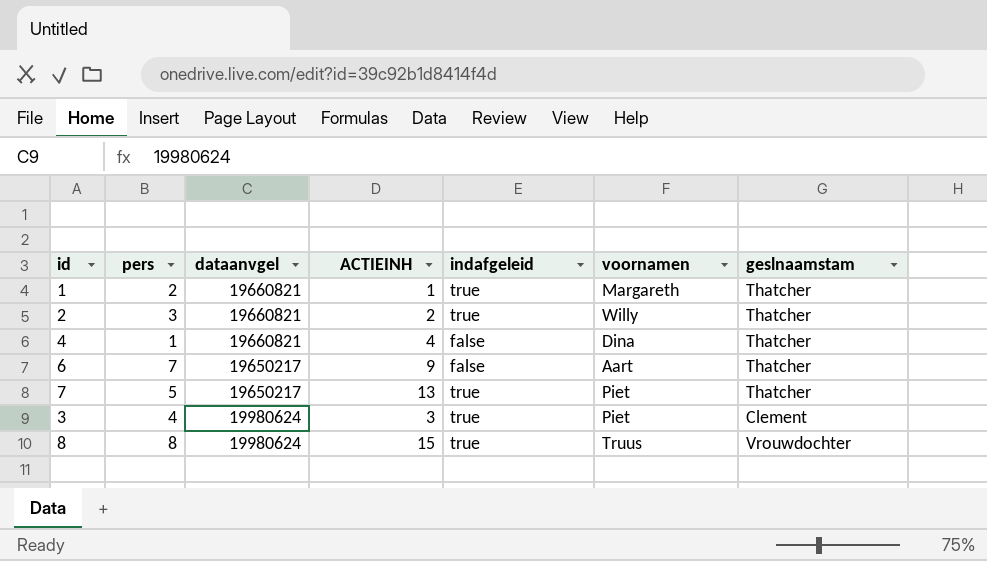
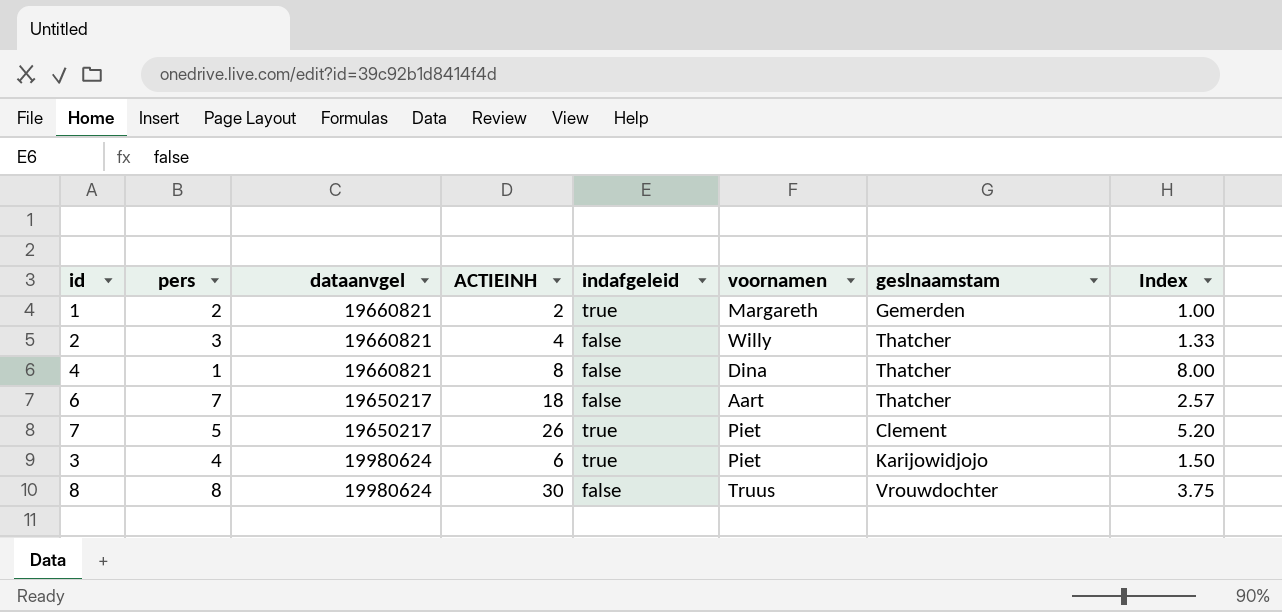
column Index | formula: none -> [ACTIEINH] / [pers]
1 | ACTIEINH: 1 -> 2
1 | geslnaamstam: Thatcher -> Gemerden
2 | ACTIEINH: 2 -> 4
2 | indafgeleid: true -> false
4 | ACTIEINH: 4 -> 8
6 | ACTIEINH: 9 -> 18
7 | ACTIEINH: 13 -> 26
7 | geslnaamstam: Thatcher -> Clement
3 | ACTIEINH: 3 -> 6
3 | geslnaamstam: Clement -> Karijowidjojo
8 | ACTIEINH: 15 -> 30
8 | indafgeleid: true -> false

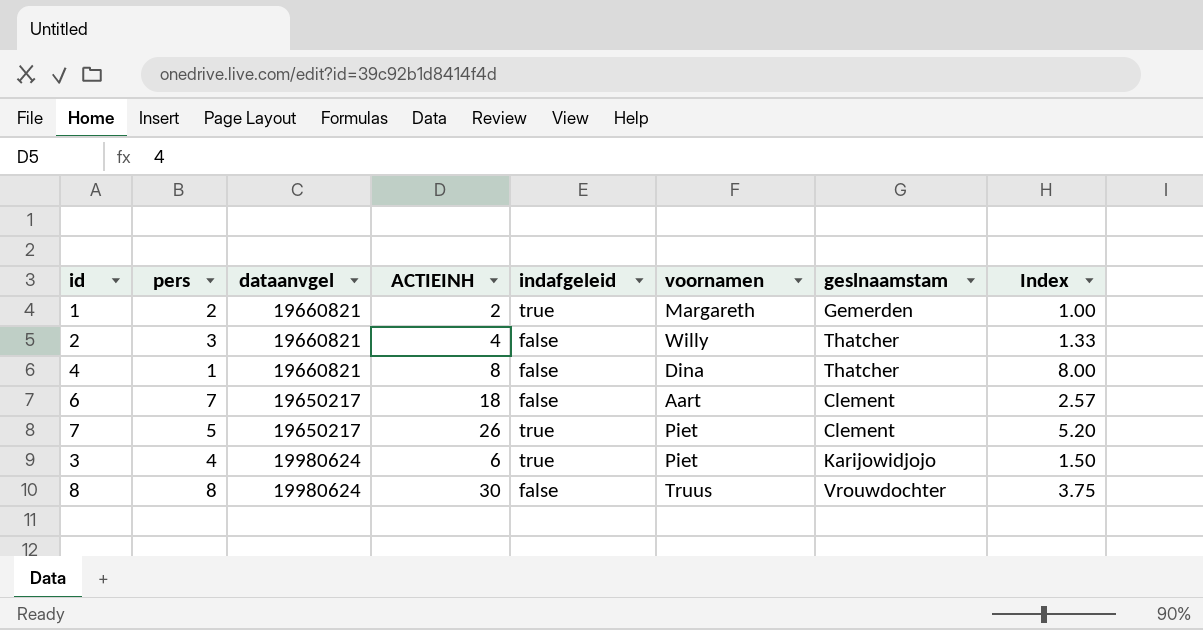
6 | geslnaamstam: Thatcher -> Clement

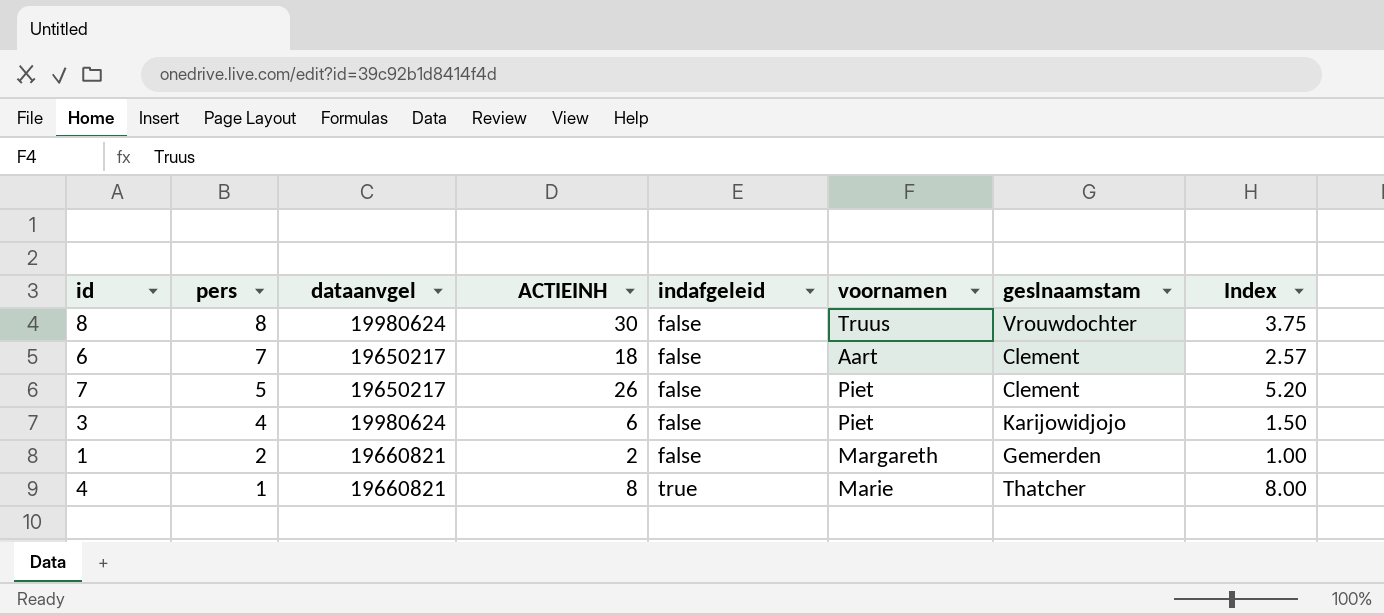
row order: none -> pers descending
row 2: 3 | 19660821 | 4 | false | Willy | Thatcher | 1.33 -> none
7 | indafgeleid: true -> false
3 | indafgeleid: true -> false
1 | indafgeleid: true -> false
4 | indafgeleid: false -> true
4 | voornamen: Dina -> Marie

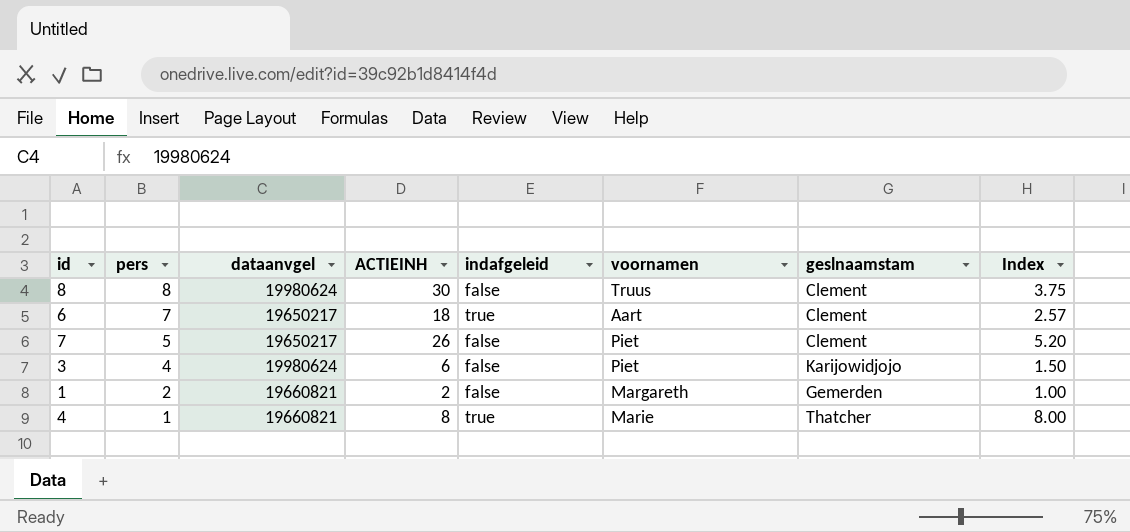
8 | geslnaamstam: Vrouwdochter -> Clement
6 | indafgeleid: false -> true

